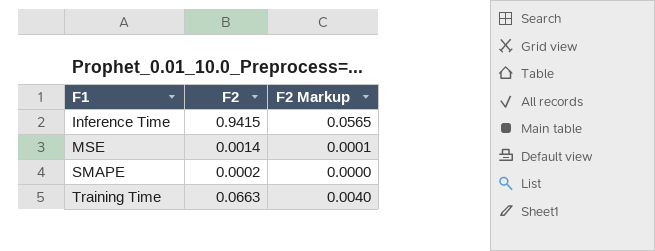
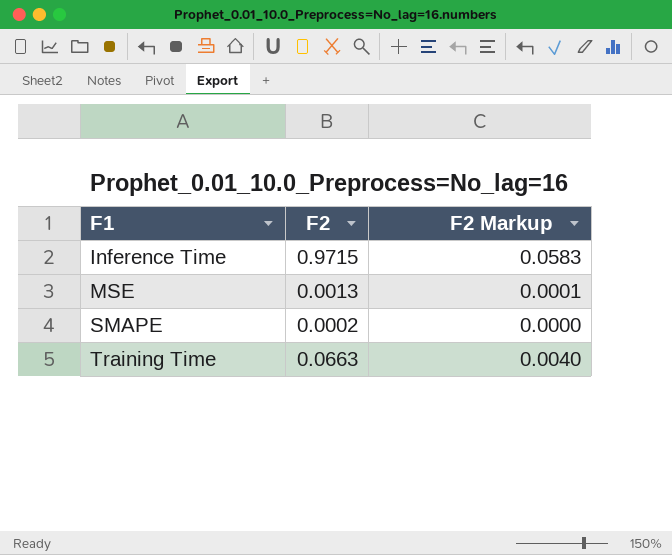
Inference Time | F2: 0.9415 -> 0.9715
Inference Time | F2 Markup: 0.0565 -> 0.0583
MSE | F2: 0.0014 -> 0.0013

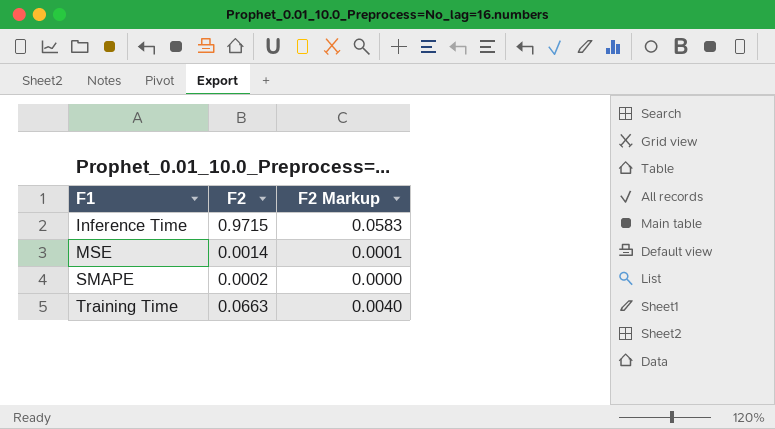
MSE | F2: 0.0013 -> 0.0014

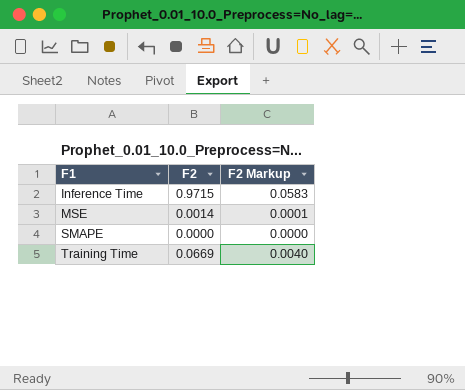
SMAPE | F2: 0.0002 -> 0.0000
Training Time | F2: 0.0663 -> 0.0669

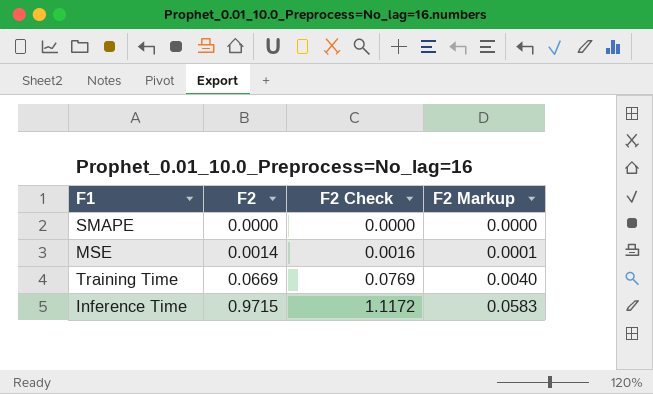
row order: F1 ascending -> F2 ascending
column F2 Check | formula: none -> [F2] * 1.15

